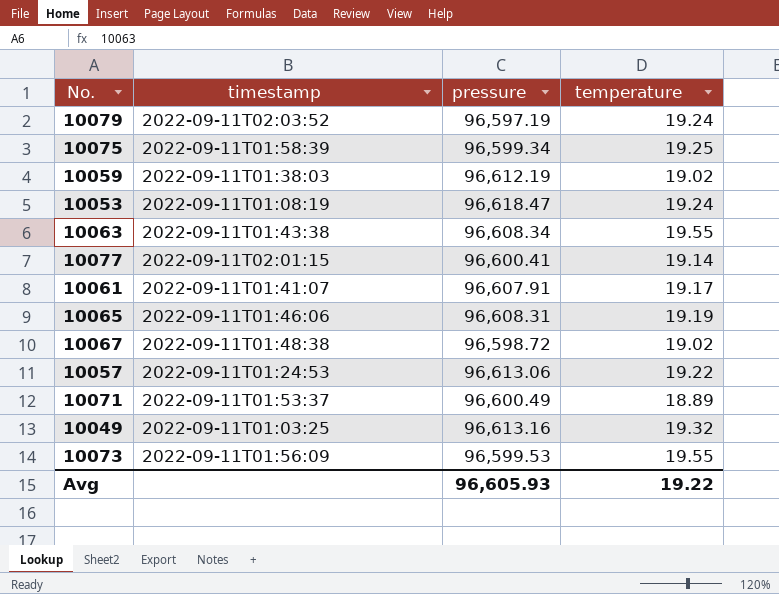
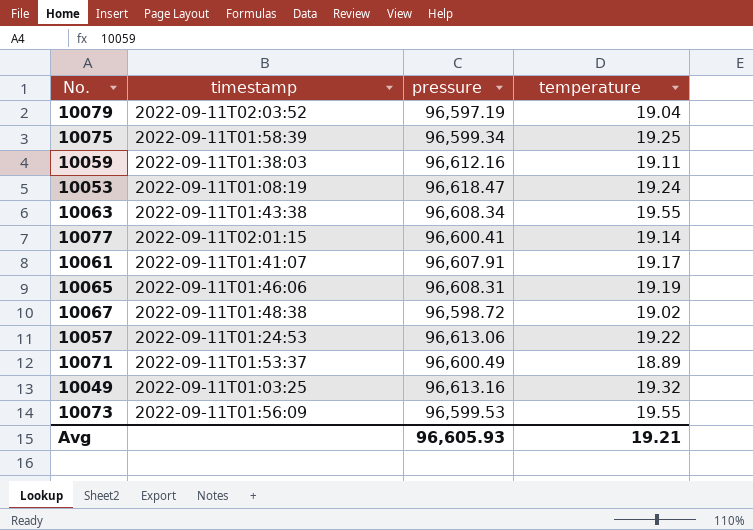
10079 | temperature: 19.24 -> 19.04
10059 | pressure: 96,612.19 -> 96,612.16
10059 | temperature: 19.02 -> 19.11
Avg | temperature: 19.22 -> 19.21

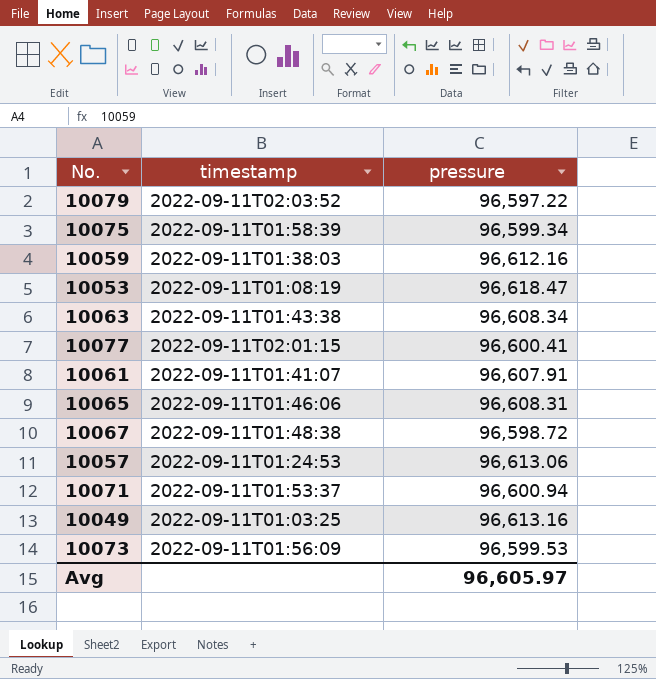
column temperature | position: 4 -> none
10079 | pressure: 96,597.19 -> 96,597.22
10071 | pressure: 96,600.49 -> 96,600.94
Avg | pressure: 96,605.93 -> 96,605.97

